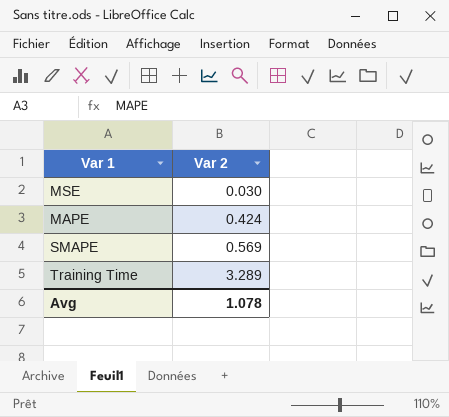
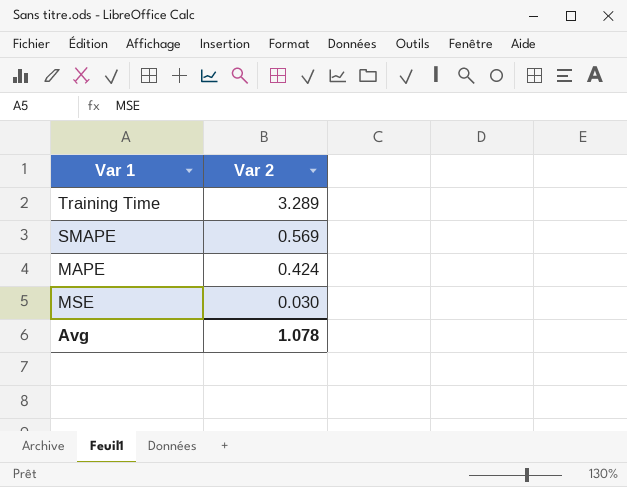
row order: Var 2 ascending -> Var 2 descending

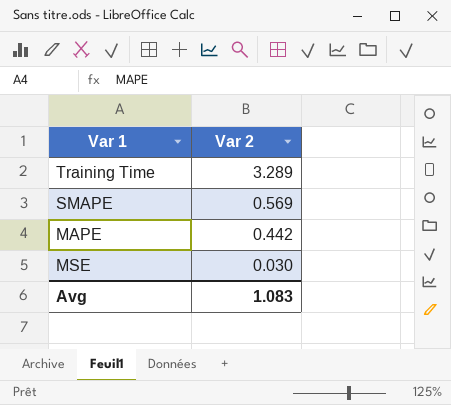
MAPE | Var 2: 0.424 -> 0.442
Avg | Var 2: 1.078 -> 1.083

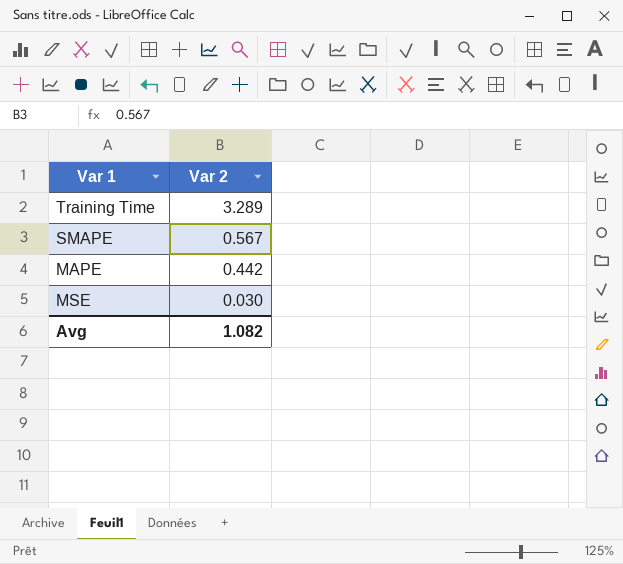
SMAPE | Var 2: 0.569 -> 0.567
Avg | Var 2: 1.083 -> 1.082

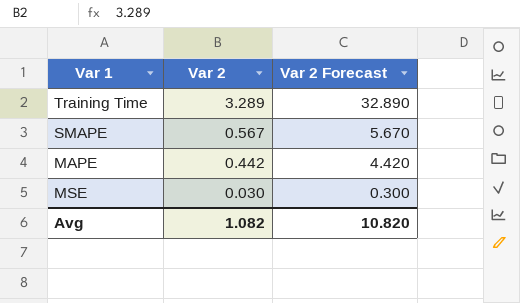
column Var 2 Forecast | formula: none -> [Var 2] * 10

